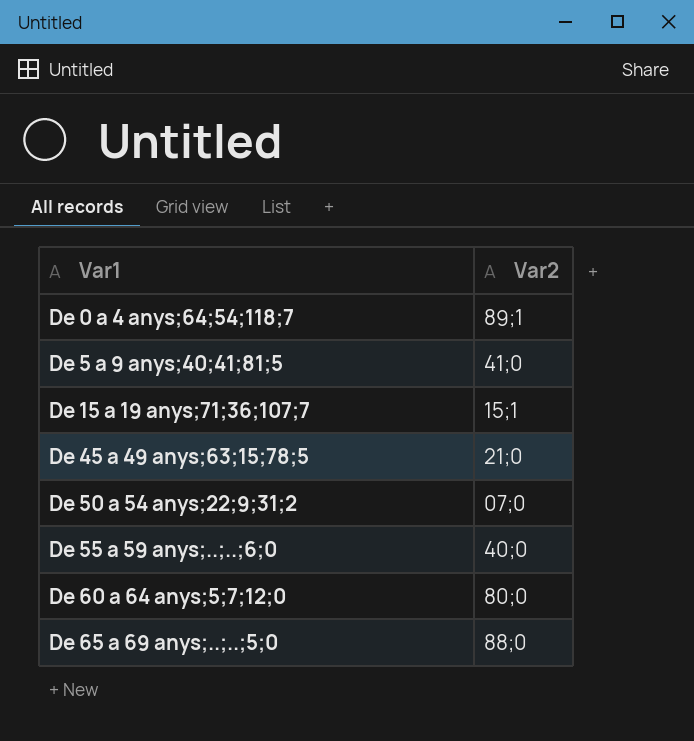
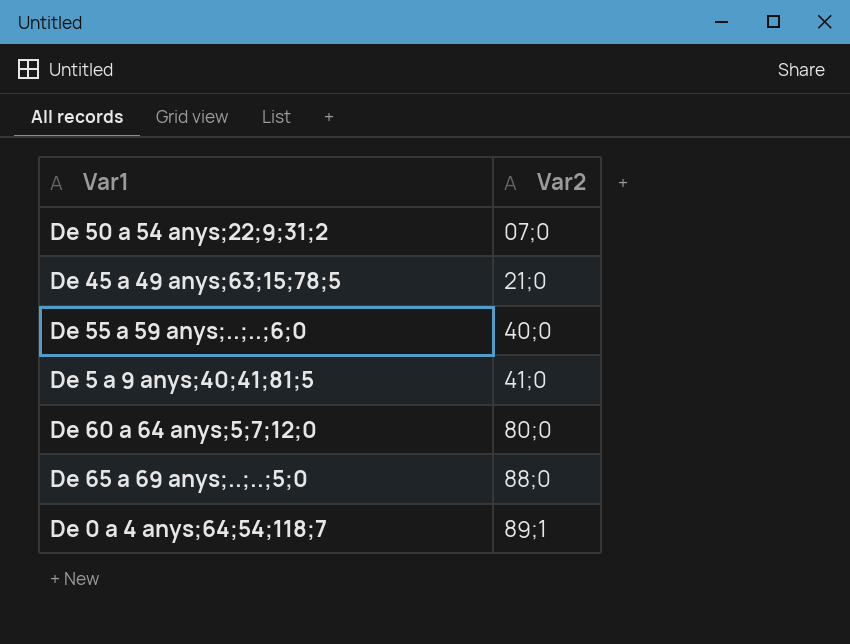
row order: Var1 ascending -> Var2 ascending
row De 15 a 19 anys;71;36;107;7: 15;1 -> none

